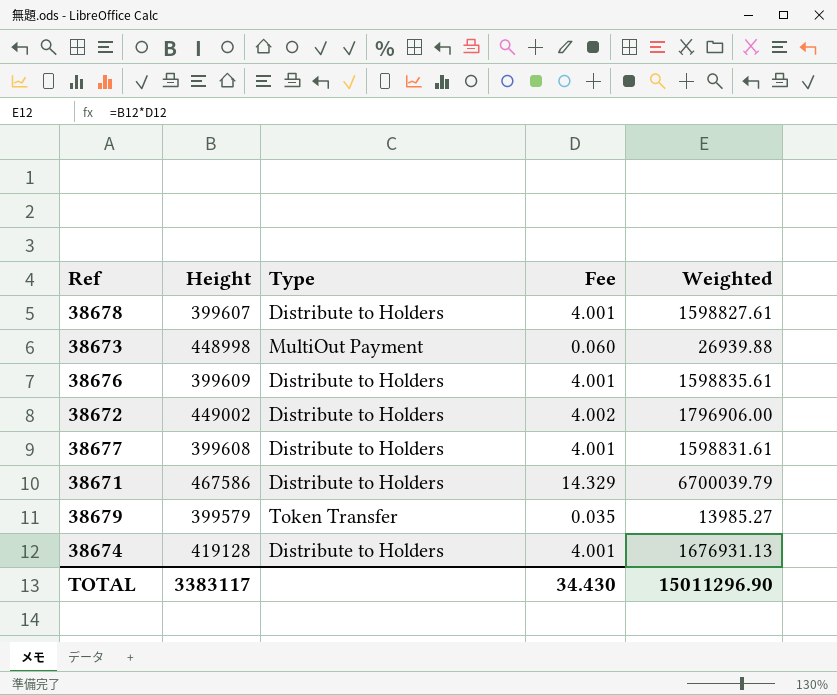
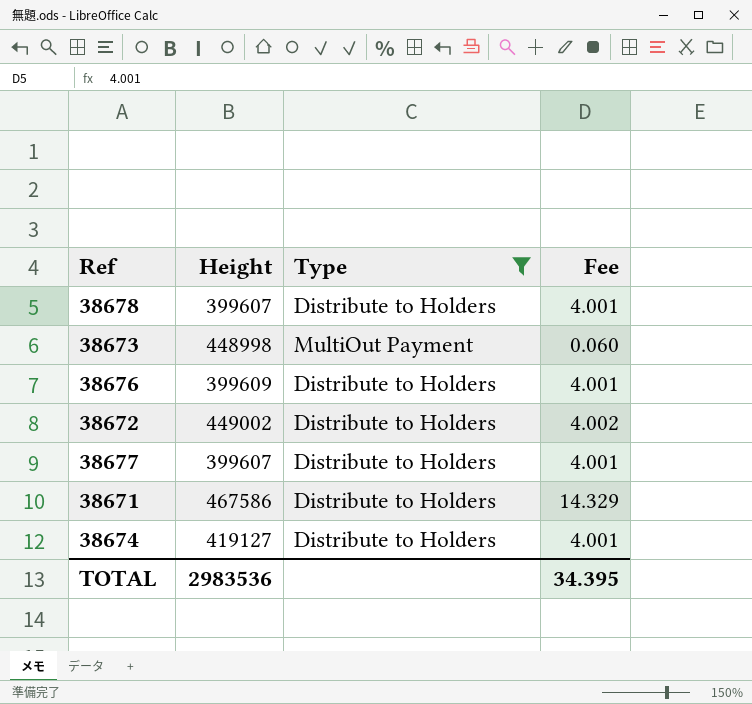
filter: none -> Type != Token Transfer
column Weighted | formula: [Height] * [Fee] -> none
38677 | Height: 399608 -> 399607
38674 | Height: 419128 -> 419127
TOTAL | Height: 3383117 -> 2983536
TOTAL | Fee: 34.430 -> 34.395

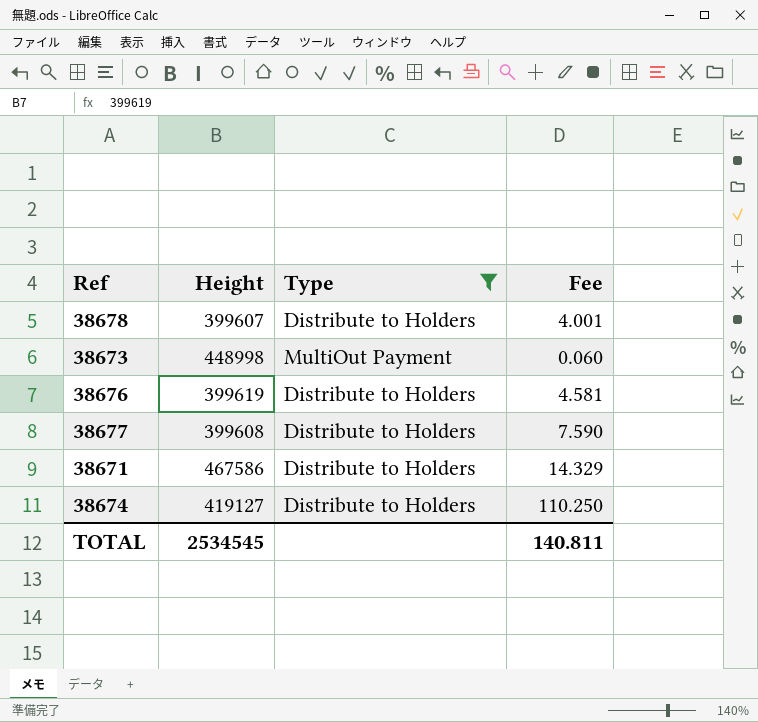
row 38672: 449002 | Distribute to Holders | 4.002 -> none
38676 | Height: 399609 -> 399619
38676 | Fee: 4.001 -> 4.581
38677 | Height: 399607 -> 399608
38677 | Fee: 4.001 -> 7.590
38674 | Fee: 4.001 -> 110.250
TOTAL | Height: 2983536 -> 2534545
TOTAL | Fee: 34.395 -> 140.811

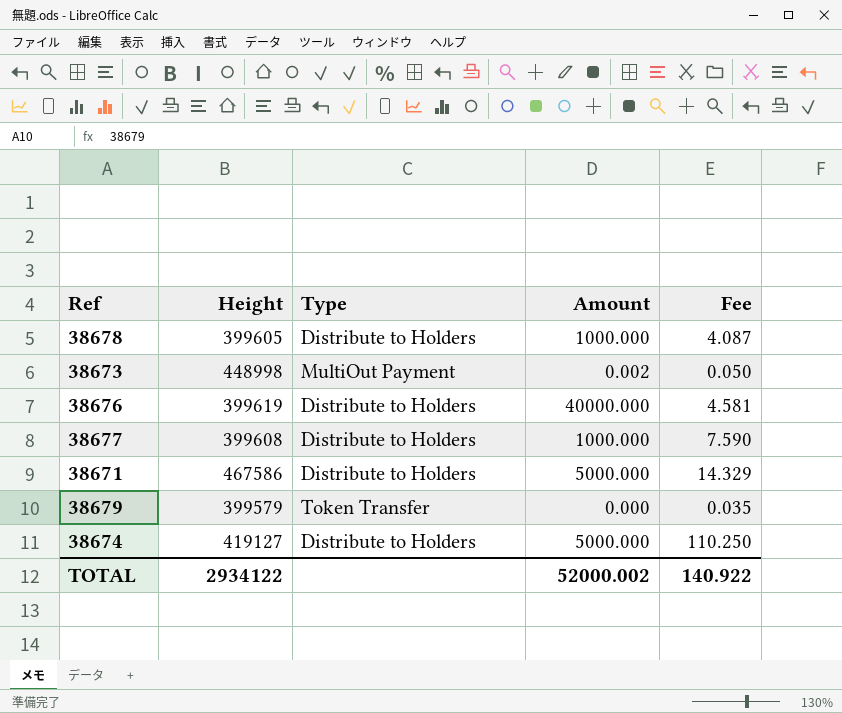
filter: Type != Token Transfer -> none
column Amount | position: none -> 4
38678 | Height: 399607 -> 399605
38678 | Fee: 4.001 -> 4.087
38673 | Fee: 0.060 -> 0.050
TOTAL | Height: 2534545 -> 2934122
TOTAL | Fee: 140.811 -> 140.922

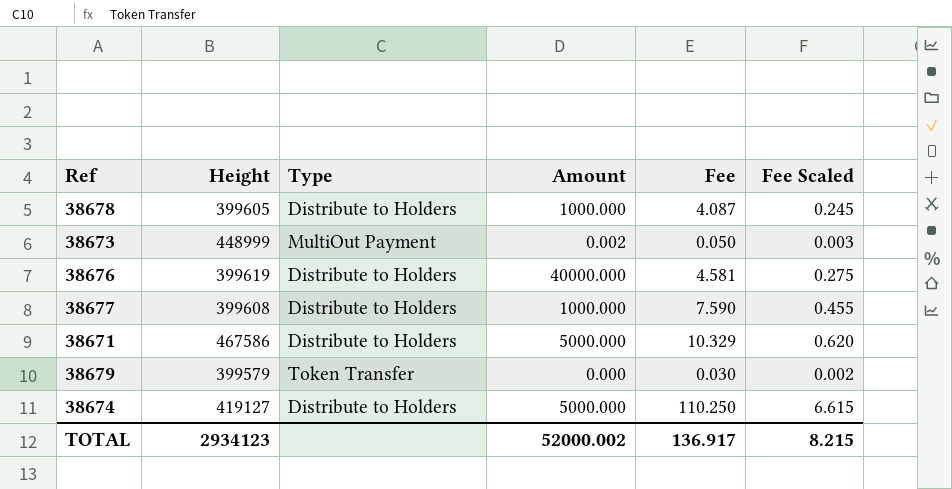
column Fee Scaled | formula: none -> [Fee] * 0.06
38673 | Height: 448998 -> 448999
38671 | Fee: 14.329 -> 10.329
38679 | Fee: 0.035 -> 0.030
TOTAL | Height: 2934122 -> 2934123
TOTAL | Fee: 140.922 -> 136.917

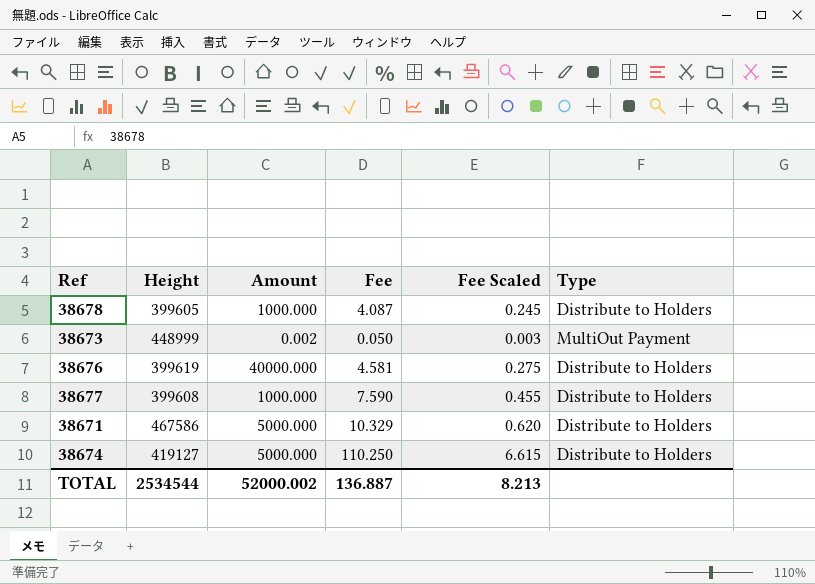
column Type | position: 3 -> 6
row 38679: 399579 | Token Transfer | 0.000 | 0.030 | 0.002 -> none
TOTAL | Height: 2934123 -> 2534544
TOTAL | Fee: 136.917 -> 136.887
TOTAL | Fee Scaled: 8.215 -> 8.213

